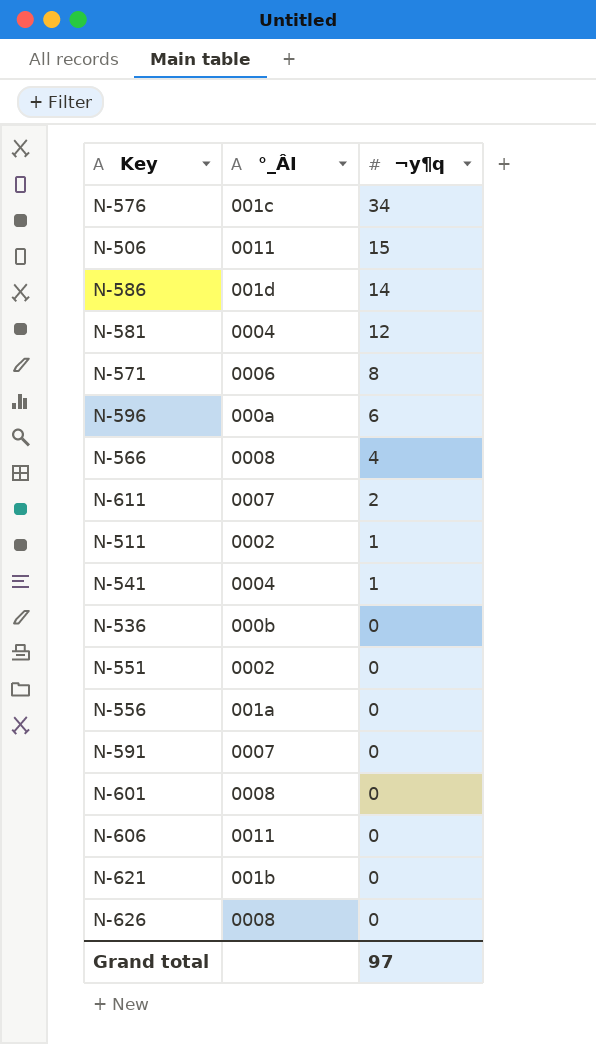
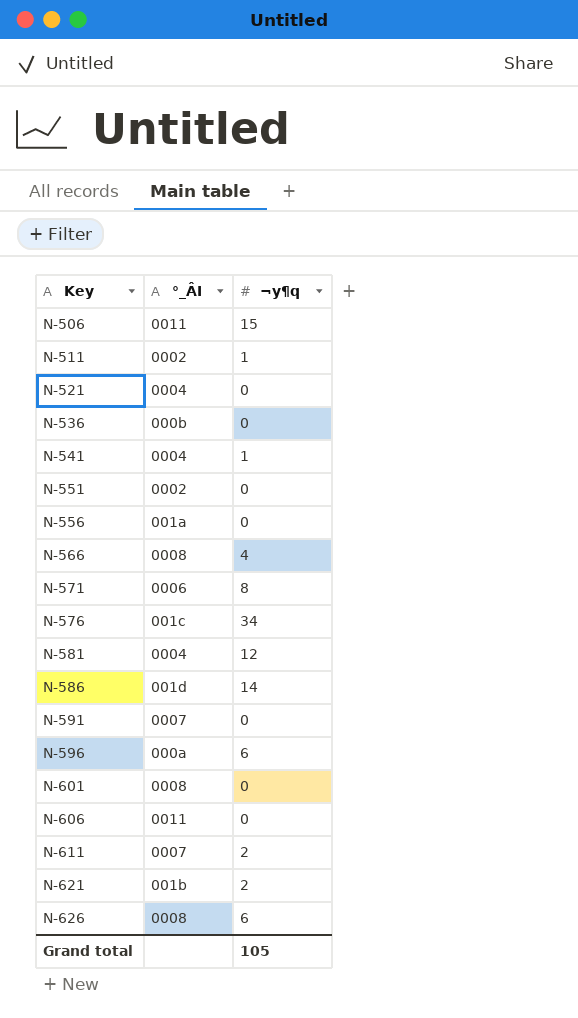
row order: ¬y¶q descending -> Key ascending
row N-521: none -> 0004 | 0
N-621 | ¬y¶q: 0 -> 2
N-626 | ¬y¶q: 0 -> 6
Grand total | ¬y¶q: 97 -> 105

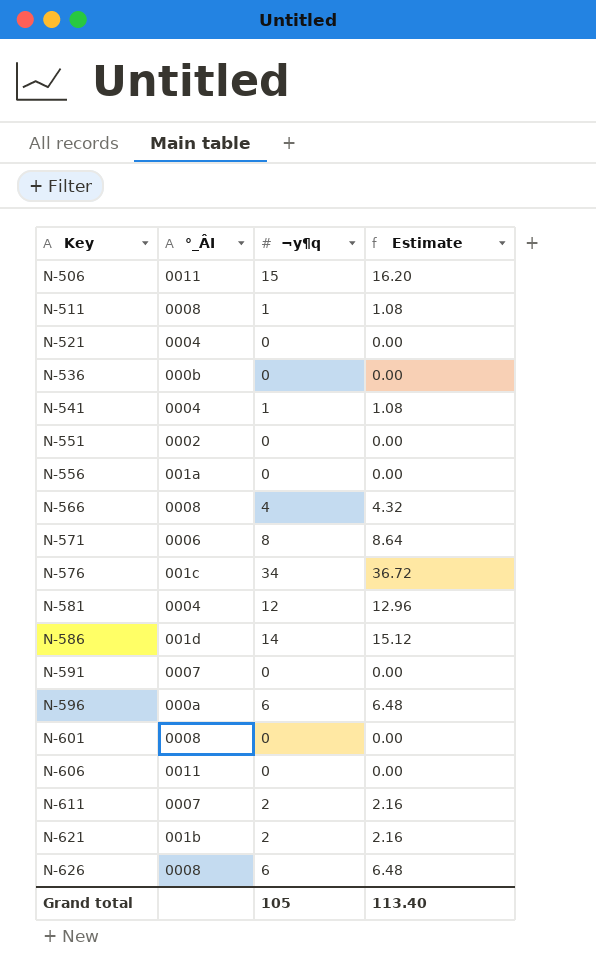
column Estimate | formula: none -> [¬y¶q] * 1.08
N-511 | °_ÂI: 0002 -> 0008

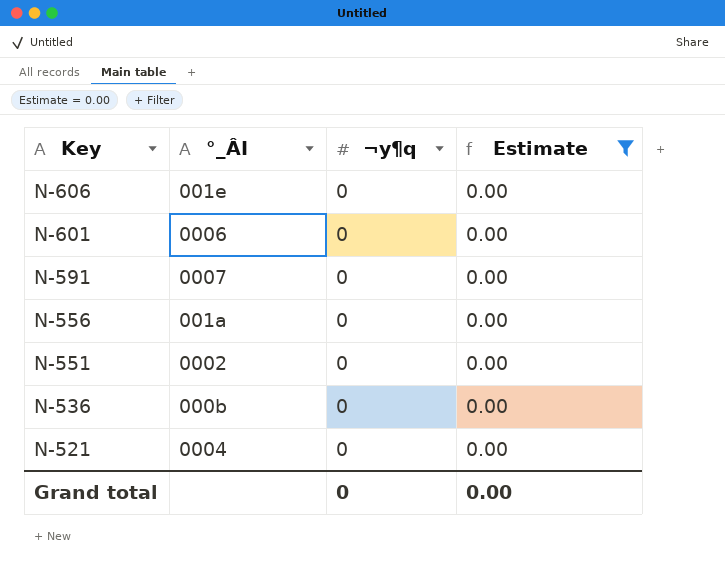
filter: none -> Estimate = 0.00
row order: Key ascending -> Key descending
N-606 | °_ÂI: 0011 -> 001e
N-601 | °_ÂI: 0008 -> 0006
Grand total | ¬y¶q: 105 -> 0
Grand total | Estimate: 113.40 -> 0.00

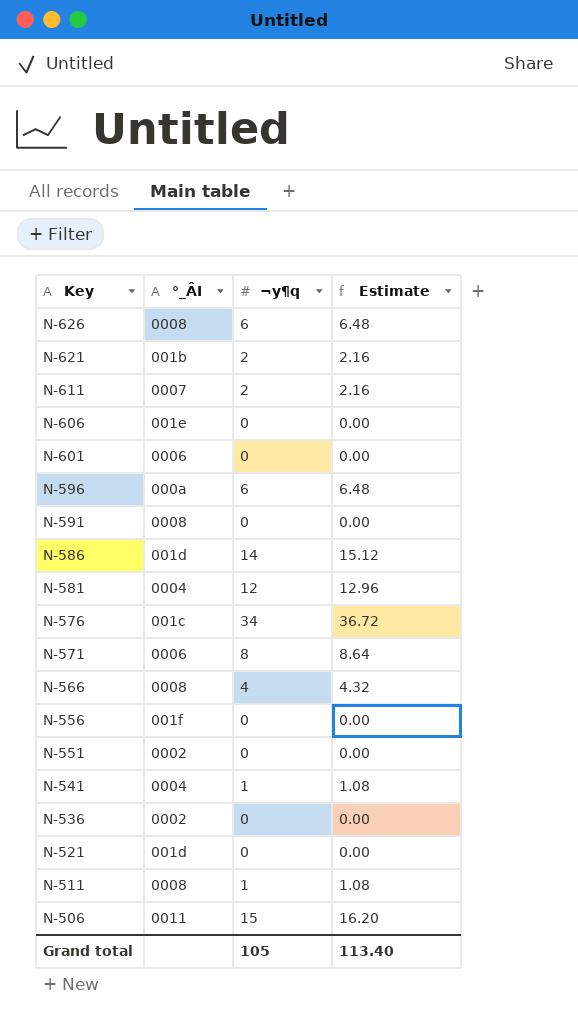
filter: Estimate = 0.00 -> none
N-591 | °_ÂI: 0007 -> 0008
N-556 | °_ÂI: 001a -> 001f
N-536 | °_ÂI: 000b -> 0002
N-521 | °_ÂI: 0004 -> 001d
Grand total | ¬y¶q: 0 -> 105
Grand total | Estimate: 0.00 -> 113.40

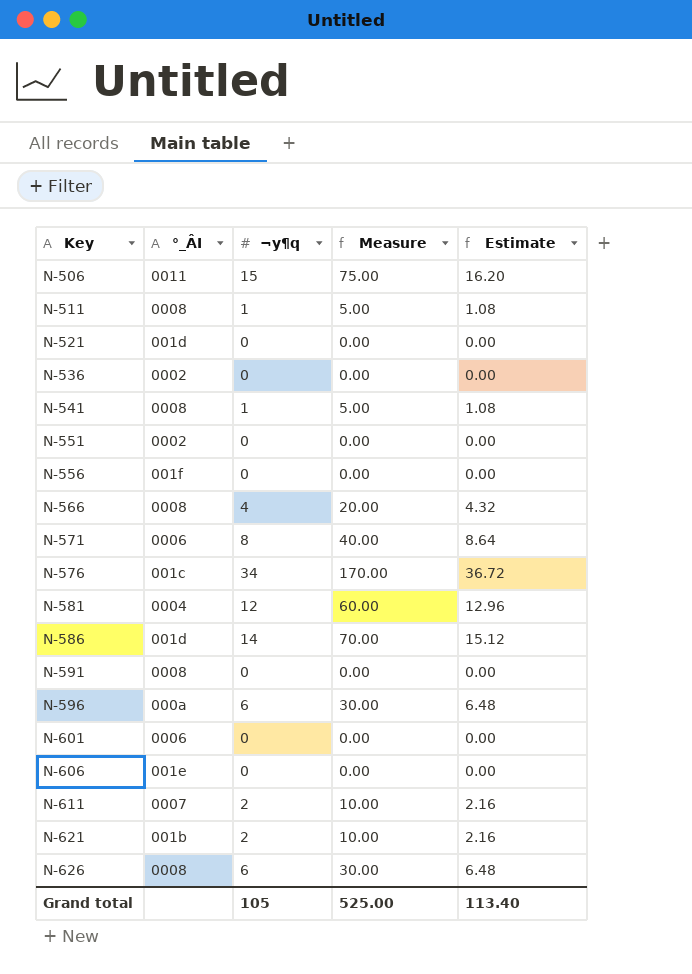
row order: Key descending -> Key ascending
column Measure | formula: none -> [¬y¶q] * 5
N-541 | °_ÂI: 0004 -> 0008

